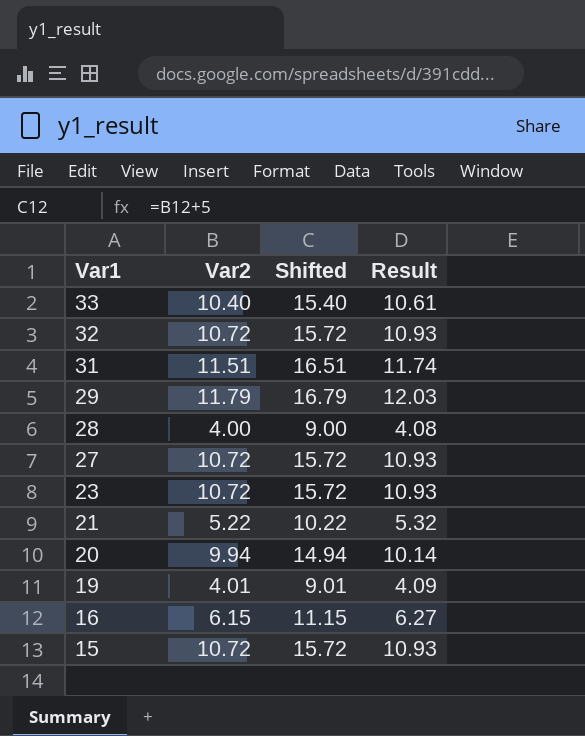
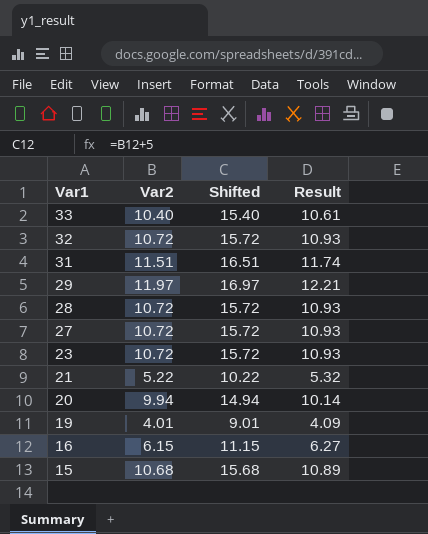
29 | Var2: 11.79 -> 11.97
29 | Shifted: 16.79 -> 16.97
29 | Result: 12.03 -> 12.21
28 | Var2: 4.00 -> 10.72
28 | Shifted: 9.00 -> 15.72
28 | Result: 4.08 -> 10.93
15 | Var2: 10.72 -> 10.68
15 | Shifted: 15.72 -> 15.68
15 | Result: 10.93 -> 10.89

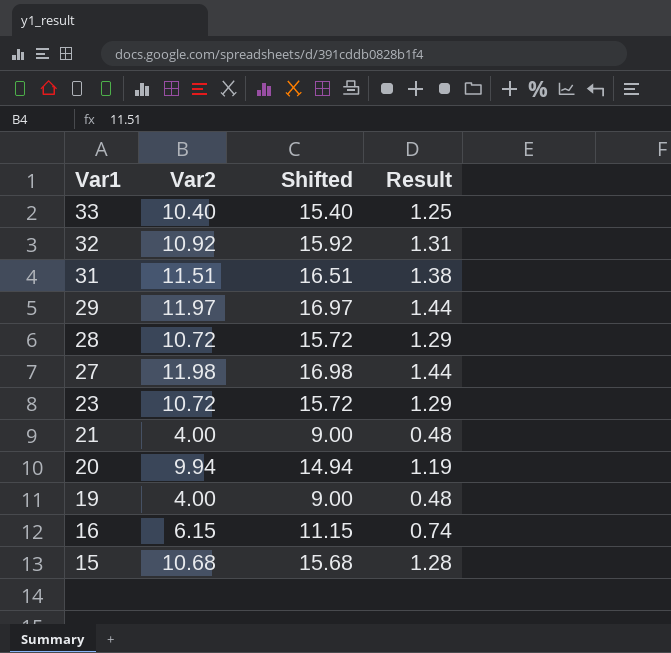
column Result | formula: [Var2] * 1.02 -> [Var2] * 0.12
32 | Var2: 10.72 -> 10.92
32 | Shifted: 15.72 -> 15.92
27 | Var2: 10.72 -> 11.98
27 | Shifted: 15.72 -> 16.98
21 | Var2: 5.22 -> 4.00
21 | Shifted: 10.22 -> 9.00
19 | Var2: 4.01 -> 4.00
19 | Shifted: 9.01 -> 9.00

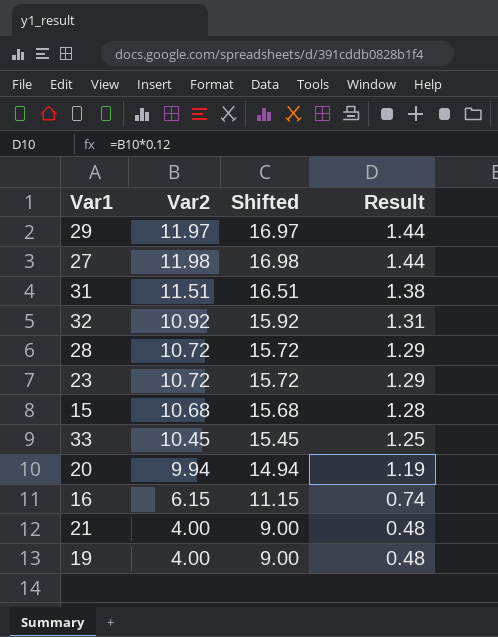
row order: Var1 descending -> Result descending
33 | Var2: 10.40 -> 10.45
33 | Shifted: 15.40 -> 15.45

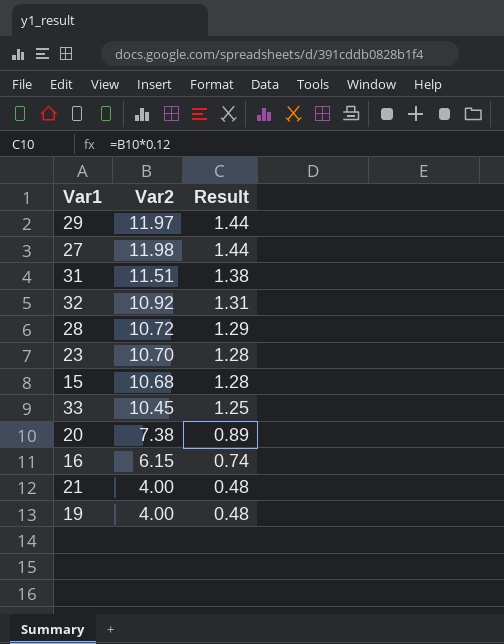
column Shifted | formula: [Var2] + 5 -> none
23 | Var2: 10.72 -> 10.70
23 | Result: 1.29 -> 1.28
20 | Var2: 9.94 -> 7.38
20 | Result: 1.19 -> 0.89

